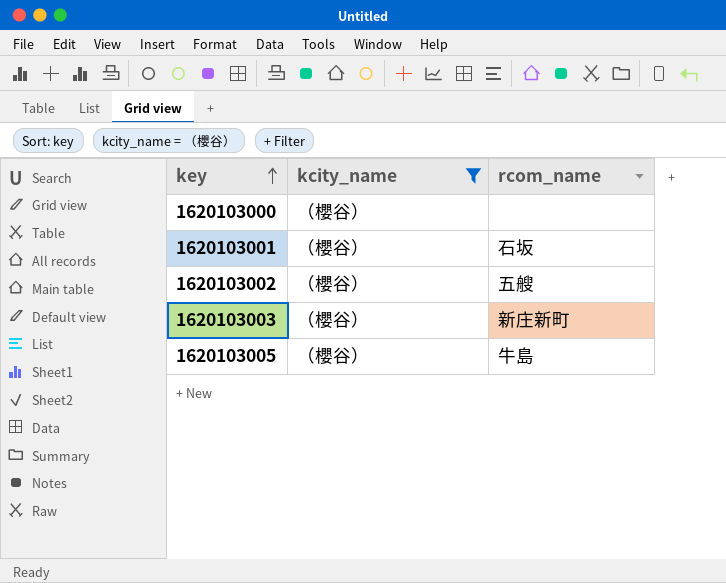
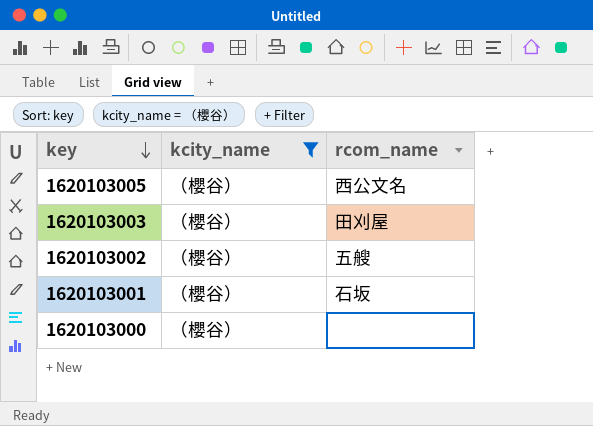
row order: key ascending -> key descending
1620103005 | rcom_name: 牛島 -> 西公文名
1620103003 | rcom_name: 新庄新町 -> 田刈屋

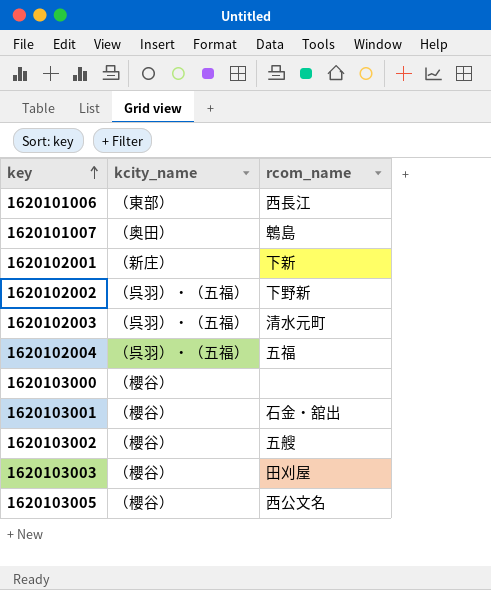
filter: kcity_name = （櫻谷） -> none
row order: key descending -> key ascending
1620103001 | rcom_name: 石坂 -> 石金・舘出

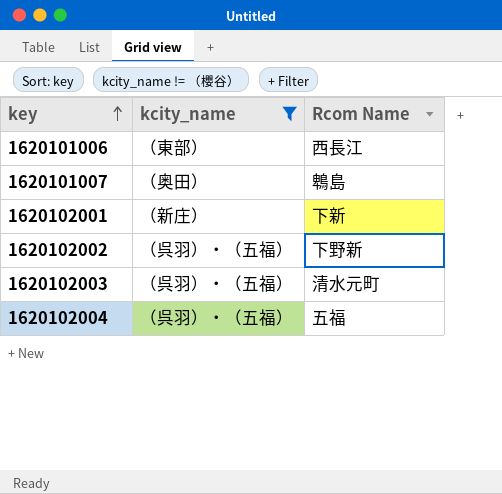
filter: none -> kcity_name != （櫻谷）
column name: rcom_name -> Rcom Name

